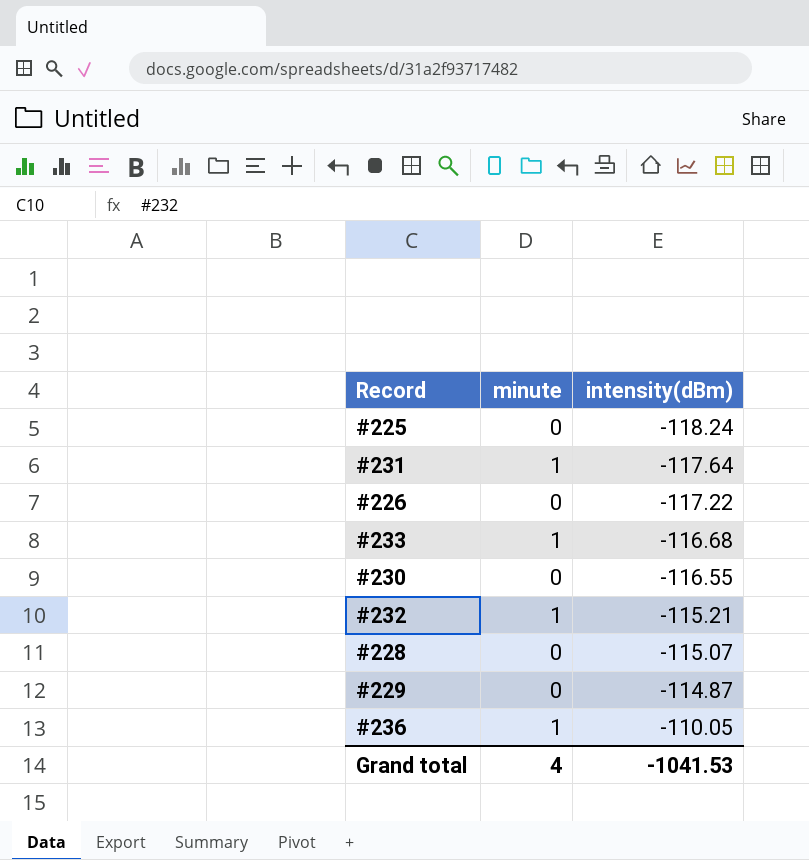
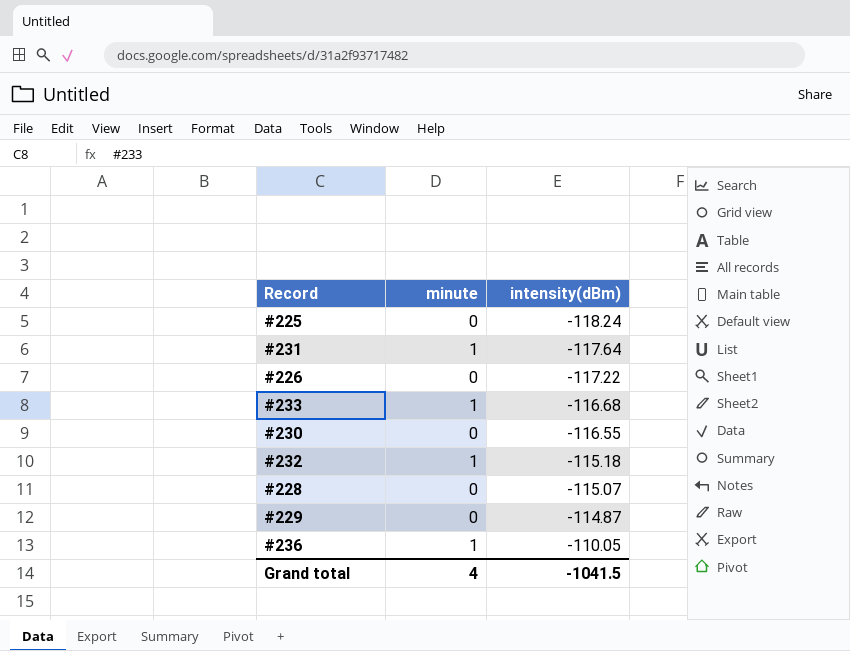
#232 | intensity(dBm): -115.21 -> -115.18
Grand total | intensity(dBm): -1041.53 -> -1041.5

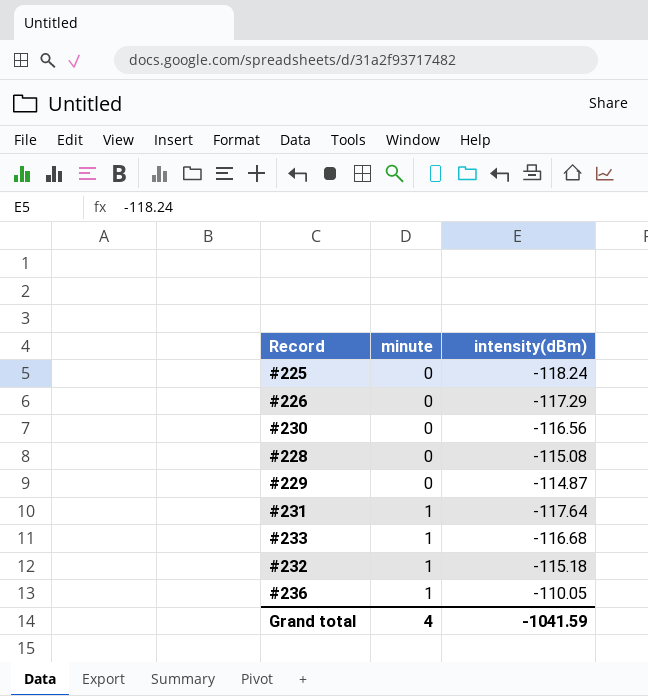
row order: intensity(dBm) ascending -> minute ascending
#226 | intensity(dBm): -117.22 -> -117.29
#230 | intensity(dBm): -116.55 -> -116.56
#228 | intensity(dBm): -115.07 -> -115.08
Grand total | intensity(dBm): -1041.5 -> -1041.59

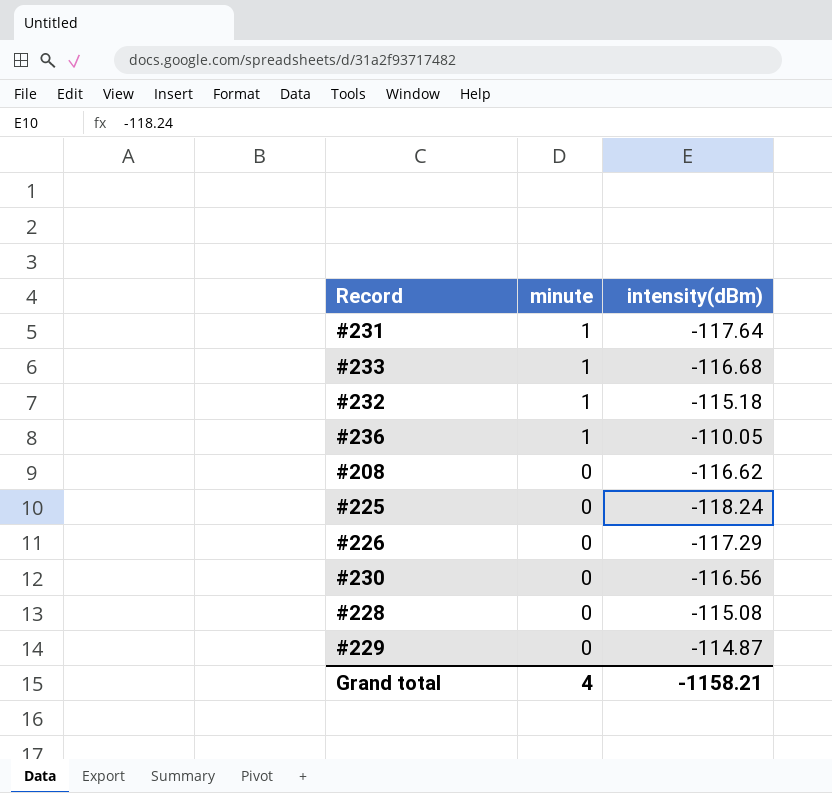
row order: minute ascending -> minute descending
row #208: none -> 0 | -116.62
Grand total | intensity(dBm): -1041.59 -> -1158.21

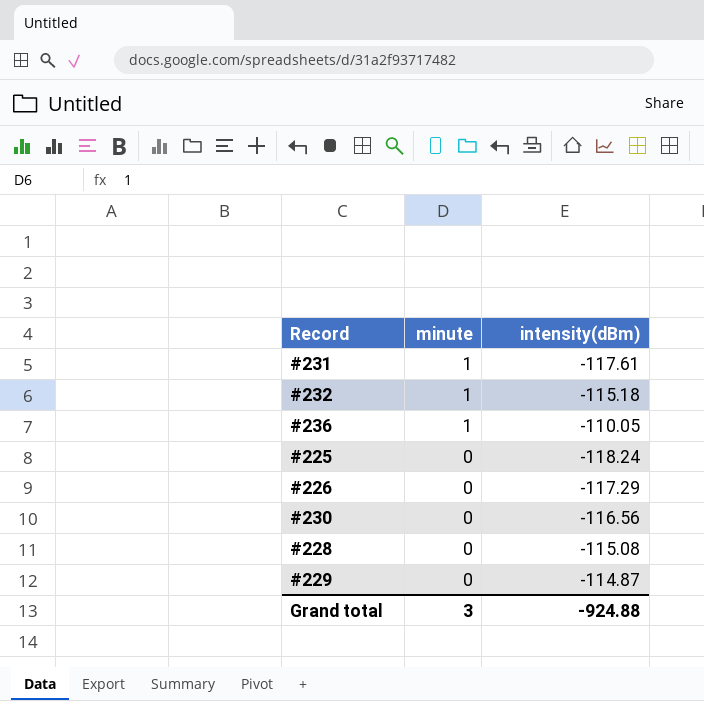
row #233: 1 | -116.68 -> none
row #208: 0 | -116.62 -> none
#231 | intensity(dBm): -117.64 -> -117.61
Grand total | minute: 4 -> 3
Grand total | intensity(dBm): -1158.21 -> -924.88

